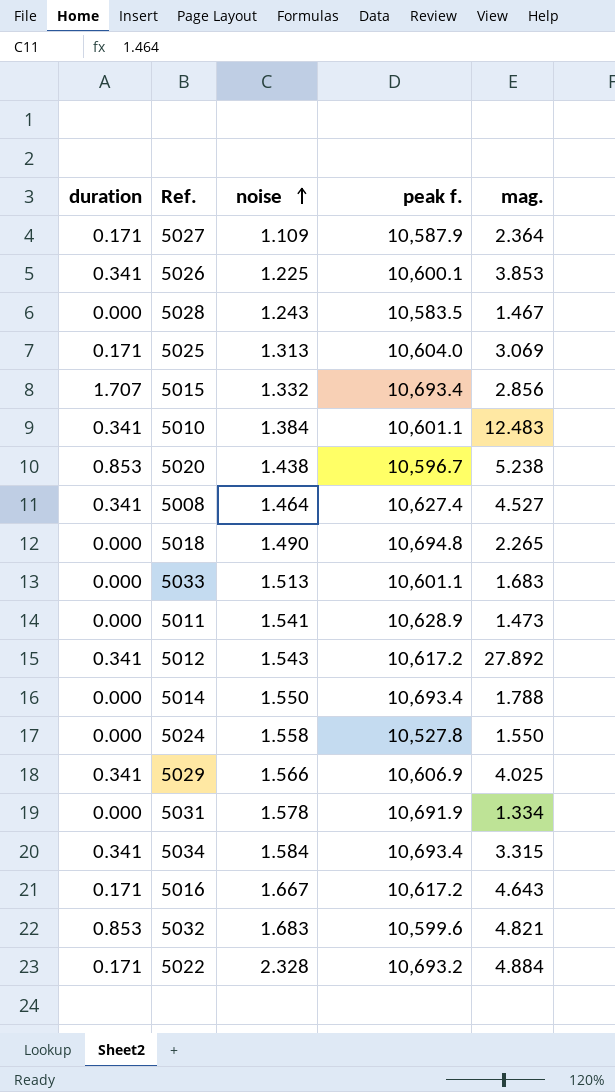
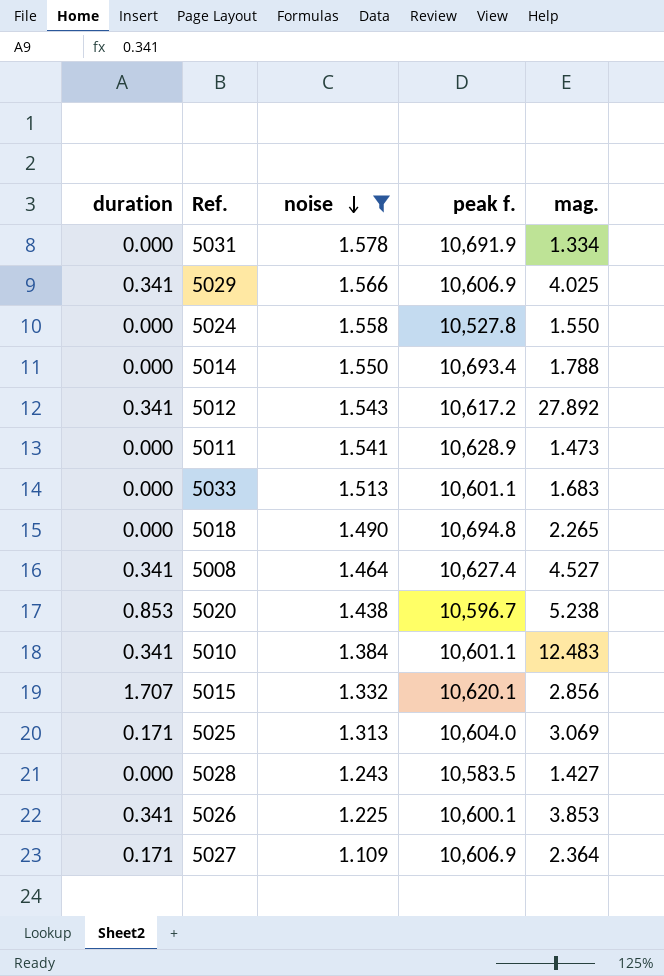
filter: none -> noise <= 1.578
row order: noise ascending -> noise descending
5015 | peak f.: 10,693.4 -> 10,620.1
5028 | mag.: 1.467 -> 1.427
5027 | peak f.: 10,587.9 -> 10,606.9

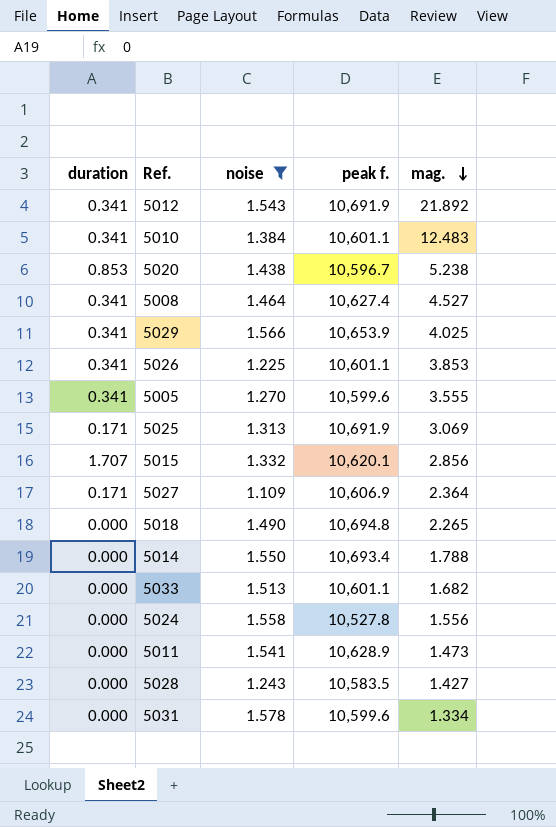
row order: noise descending -> mag. descending
5012 | peak f.: 10,617.2 -> 10,691.9
5012 | mag.: 27.892 -> 21.892
5029 | peak f.: 10,606.9 -> 10,653.9
5026 | peak f.: 10,600.1 -> 10,601.1
row 5005: none -> 0.341 | 1.270 | 10,599.6 | 3.555
5025 | peak f.: 10,604.0 -> 10,691.9
5033 | mag.: 1.683 -> 1.682
5024 | mag.: 1.550 -> 1.556
5031 | peak f.: 10,691.9 -> 10,599.6

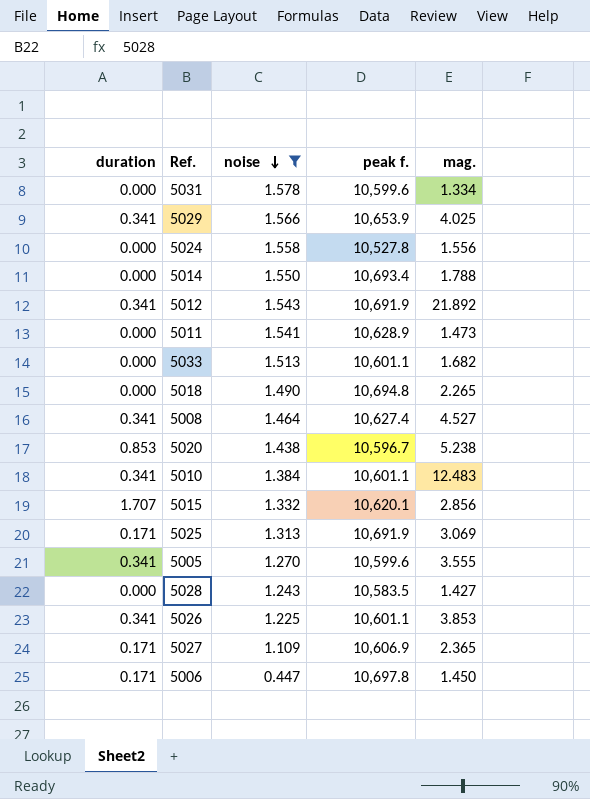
row order: mag. descending -> noise descending
5027 | mag.: 2.364 -> 2.365
row 5006: none -> 0.171 | 0.447 | 10,697.8 | 1.450

